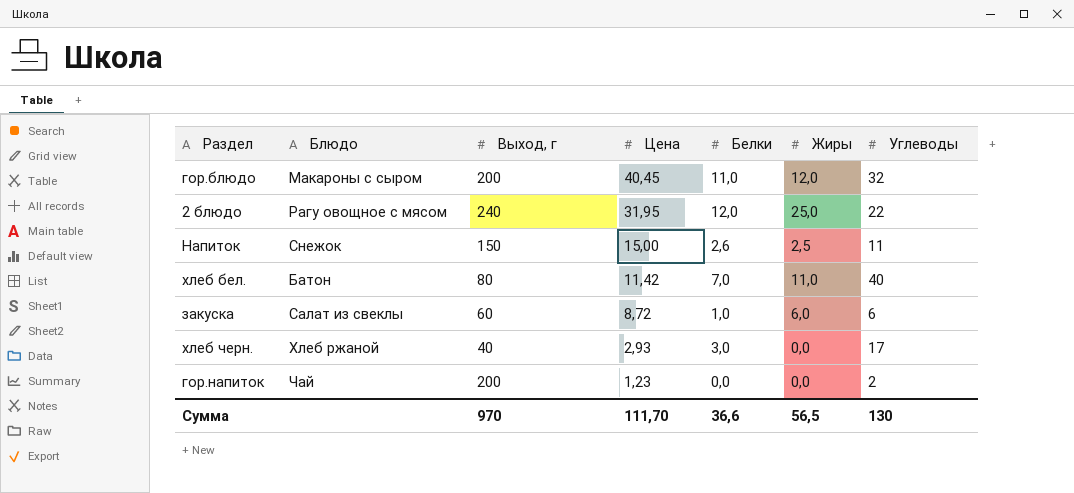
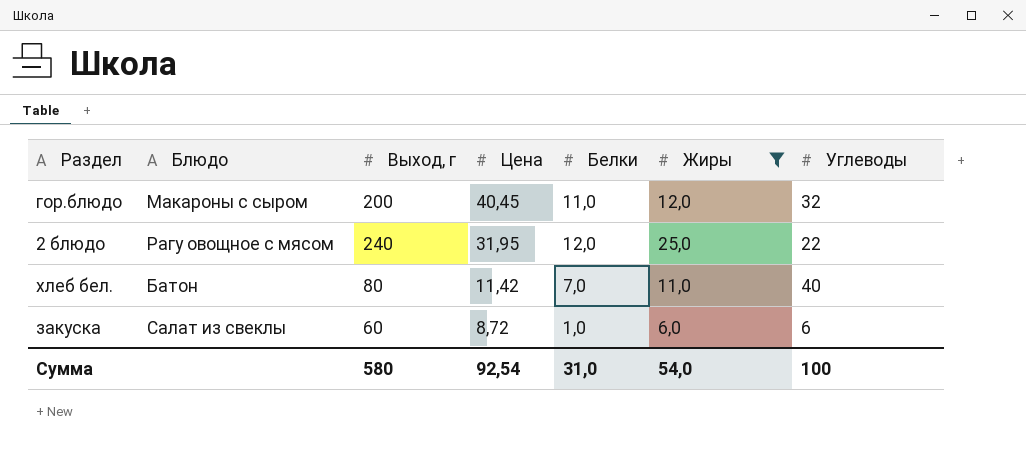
filter: none -> Жиры >= 6,0
Сумма | Выход, г: 970 -> 580
Сумма | Цена: 111,70 -> 92,54
Сумма | Белки: 36,6 -> 31,0
Сумма | Жиры: 56,5 -> 54,0
Сумма | Углеводы: 130 -> 100

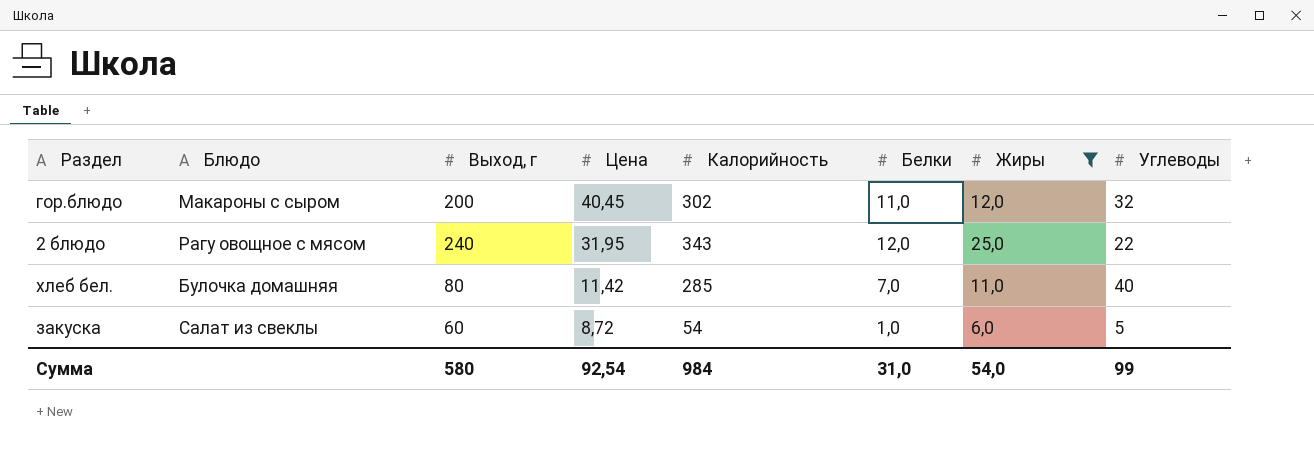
column Калорийность | position: none -> 5
хлеб бел. | Блюдо: Батон -> Булочка домашняя
закуска | Углеводы: 6 -> 5
Сумма | Углеводы: 100 -> 99

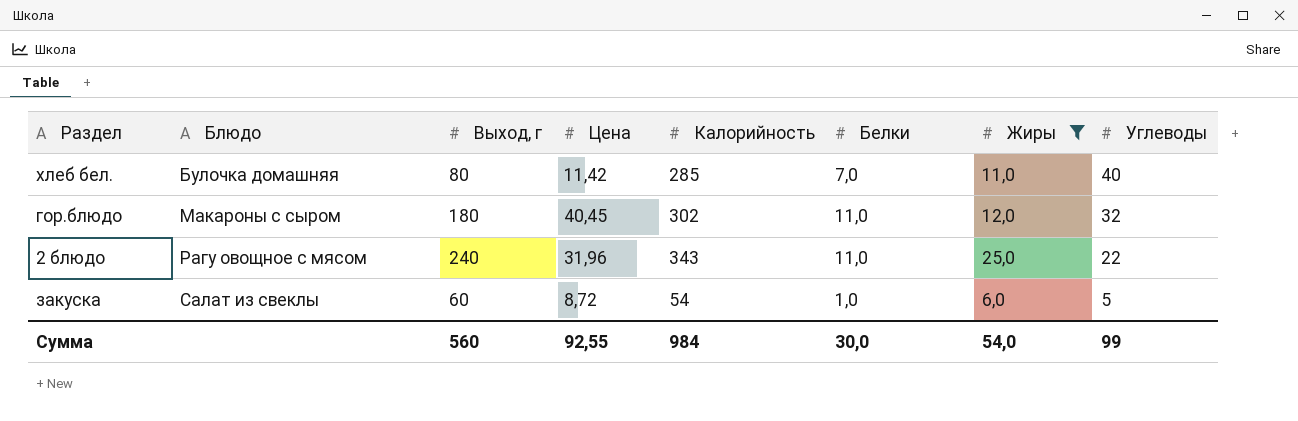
row order: Цена descending -> Блюдо ascending
гор.блюдо | Выход, г: 200 -> 180
2 блюдо | Цена: 31,95 -> 31,96
2 блюдо | Белки: 12,0 -> 11,0
Сумма | Выход, г: 580 -> 560
Сумма | Цена: 92,54 -> 92,55
Сумма | Белки: 31,0 -> 30,0

